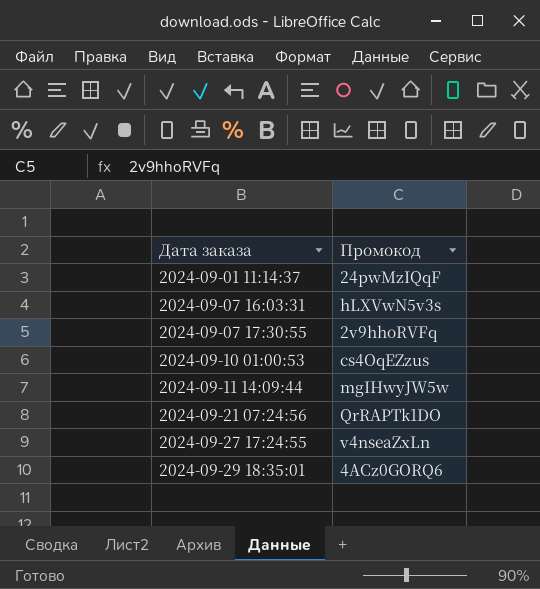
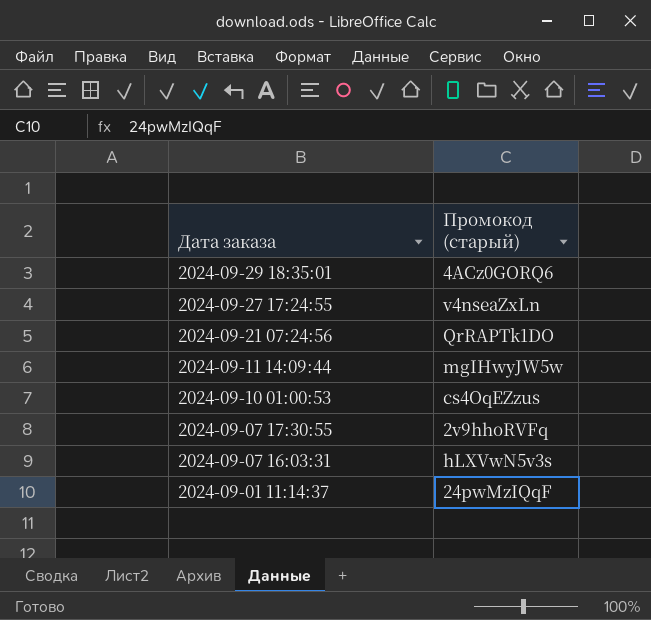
row order: Дата заказа ascending -> Дата заказа descending
column name: Промокод -> Промокод (старый)

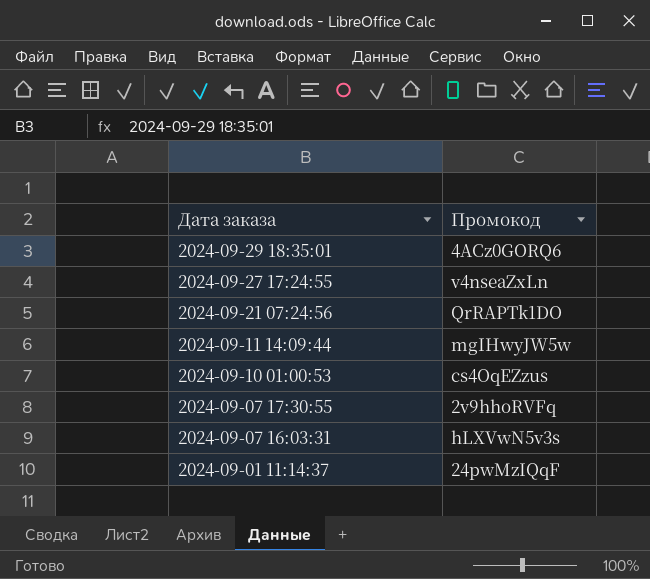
column name: Промокод (старый) -> Промокод

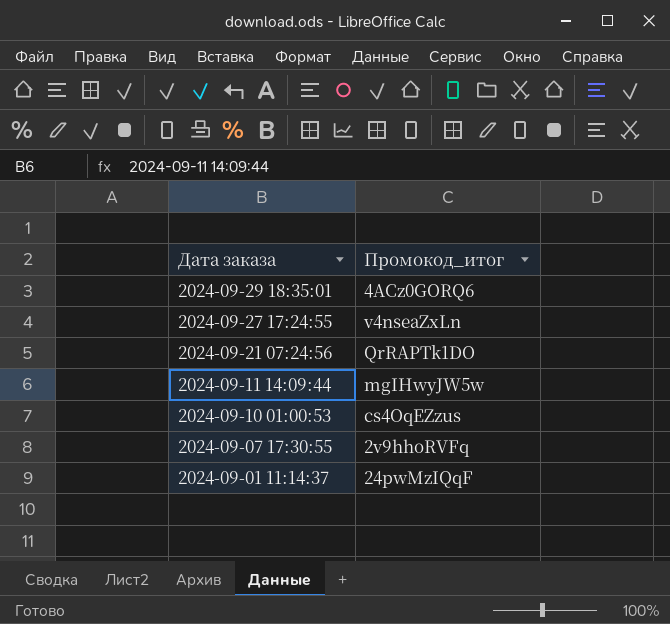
column name: Промокод -> Промокод_итог
row 2024-09-07 16:03:31: hLXVwN5v3s -> none

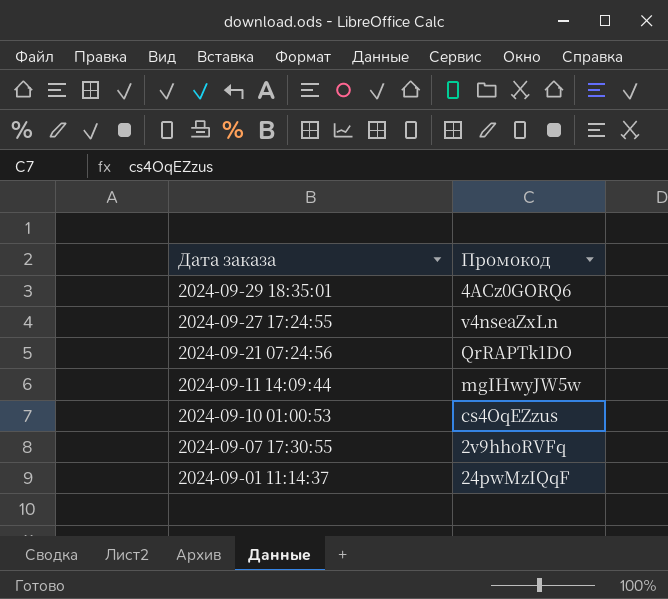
column name: Промокод_итог -> Промокод

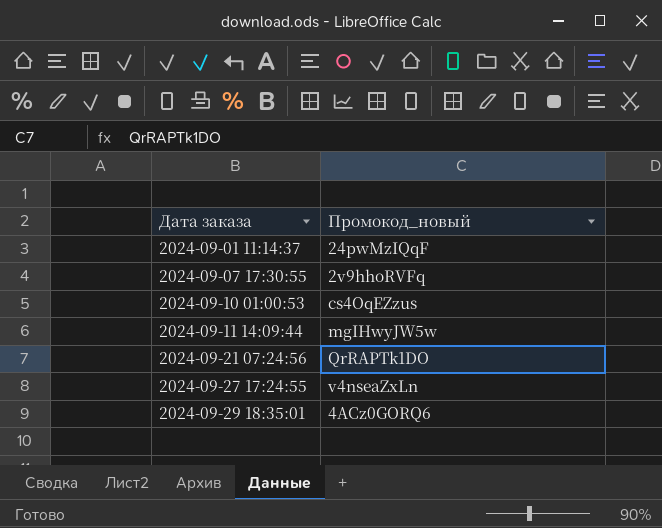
row order: Дата заказа descending -> Дата заказа ascending
column name: Промокод -> Промокод_новый

